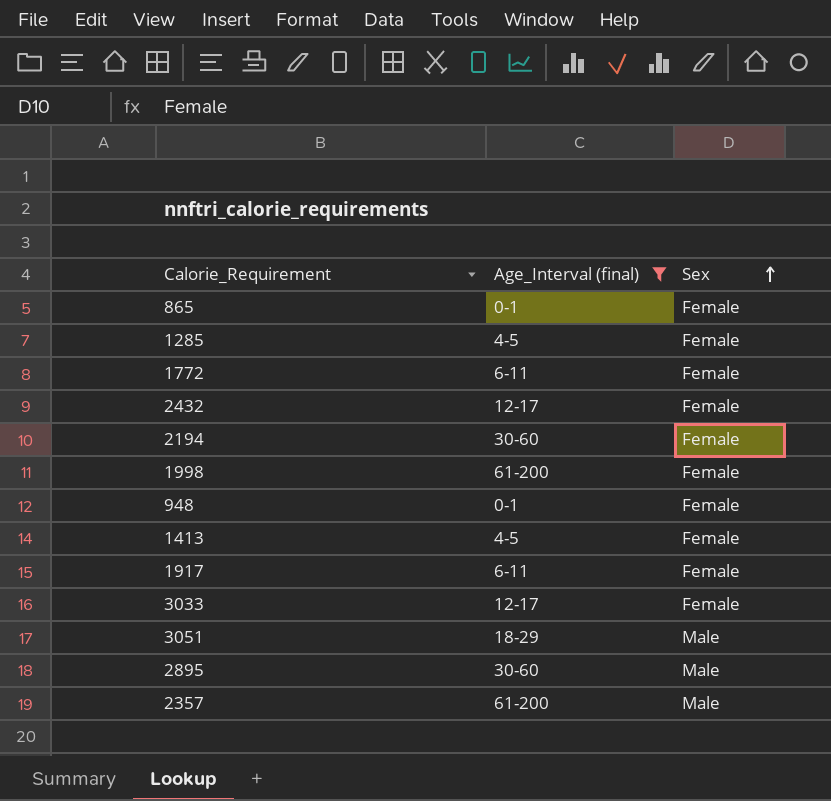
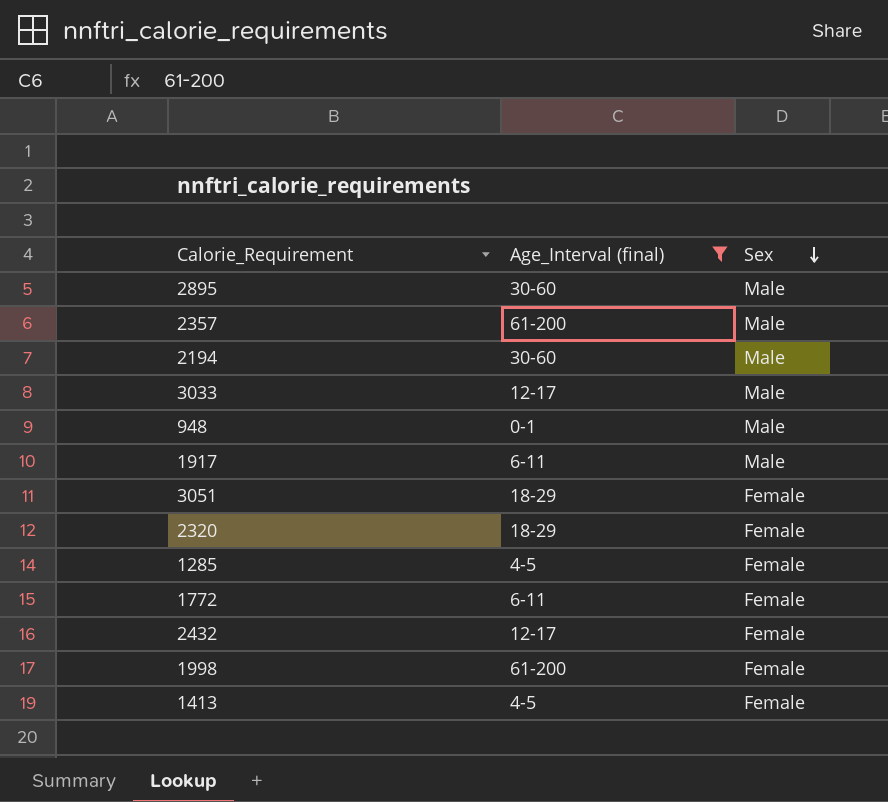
row order: Sex ascending -> Sex descending
row 865: 0-1 | Female -> none
2194 | Sex: Female -> Male
3033 | Sex: Female -> Male
948 | Sex: Female -> Male
1917 | Sex: Female -> Male
3051 | Sex: Male -> Female
row 2320: none -> 18-29 | Female

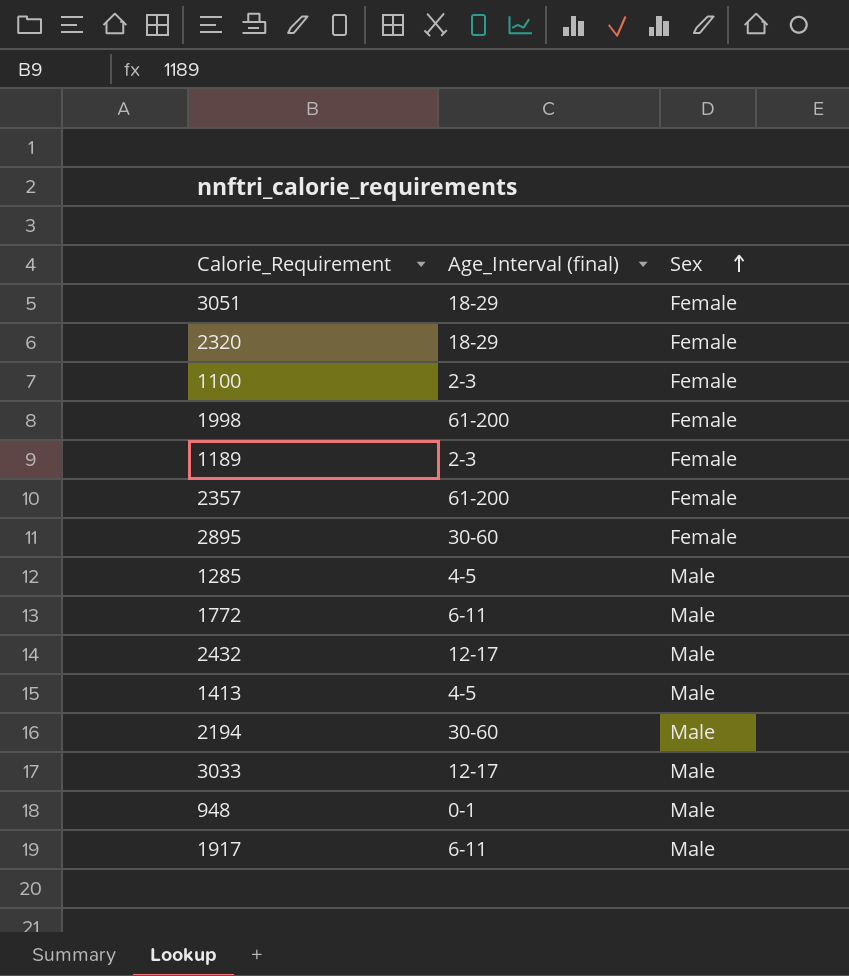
filter: Age_Interval (final) != 2-3 -> none
row order: Sex descending -> Sex ascending
2357 | Sex: Male -> Female
2895 | Sex: Male -> Female
1285 | Sex: Female -> Male
1772 | Sex: Female -> Male
2432 | Sex: Female -> Male
1413 | Sex: Female -> Male

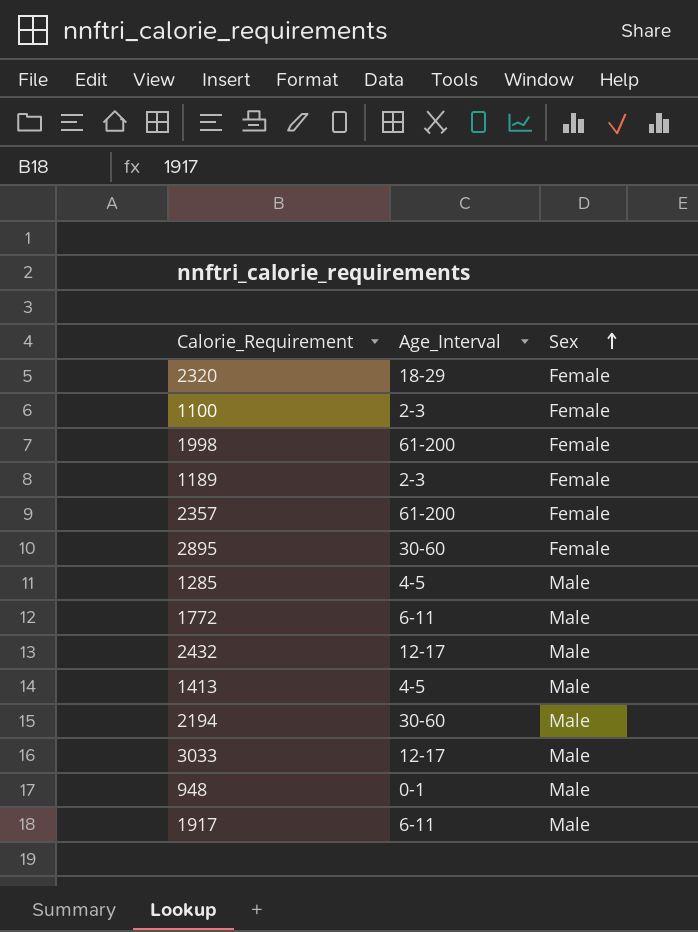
column name: Age_Interval (final) -> Age_Interval
row 3051: 18-29 | Female -> none

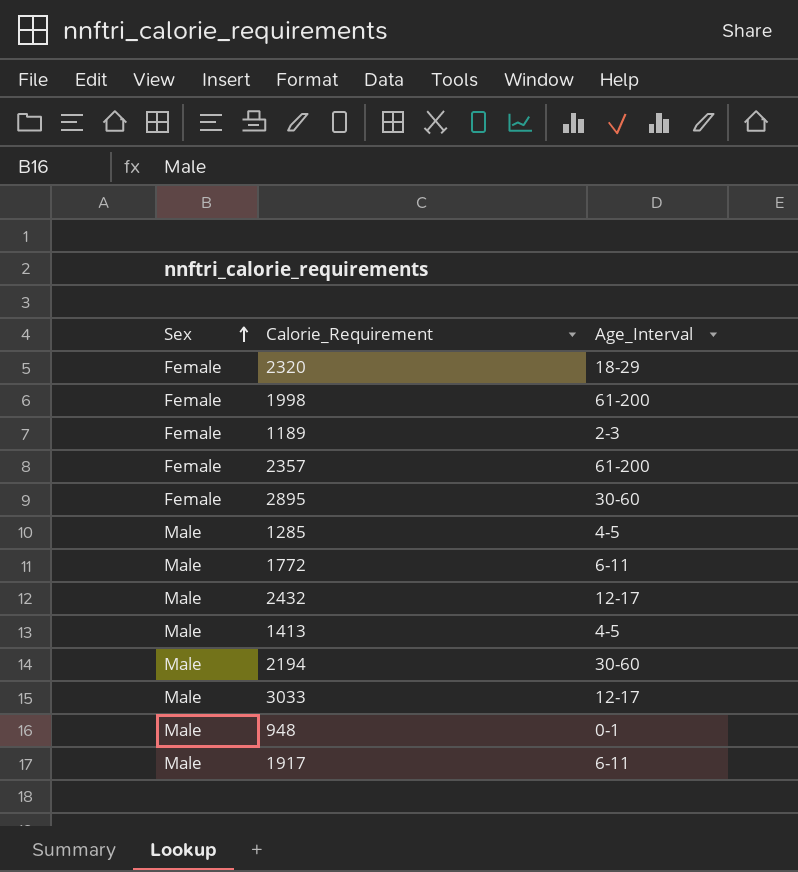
column Sex | position: 3 -> 1
row 1100: 2-3 | Female -> none

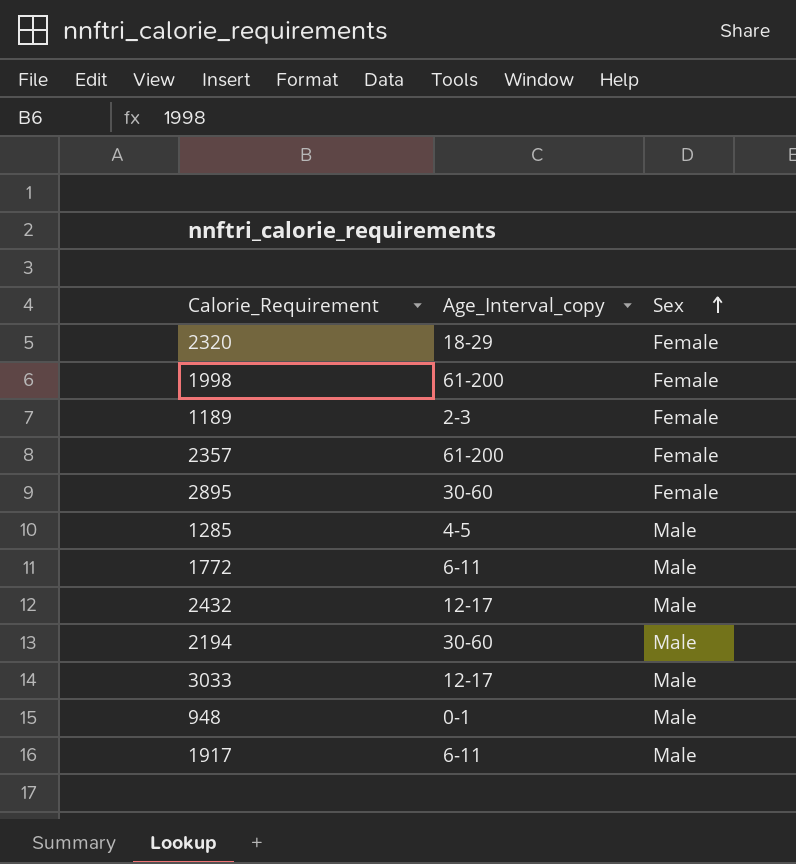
column name: Age_Interval -> Age_Interval_copy
column Sex | position: 1 -> 3
row 1413: Male | 4-5 -> none

